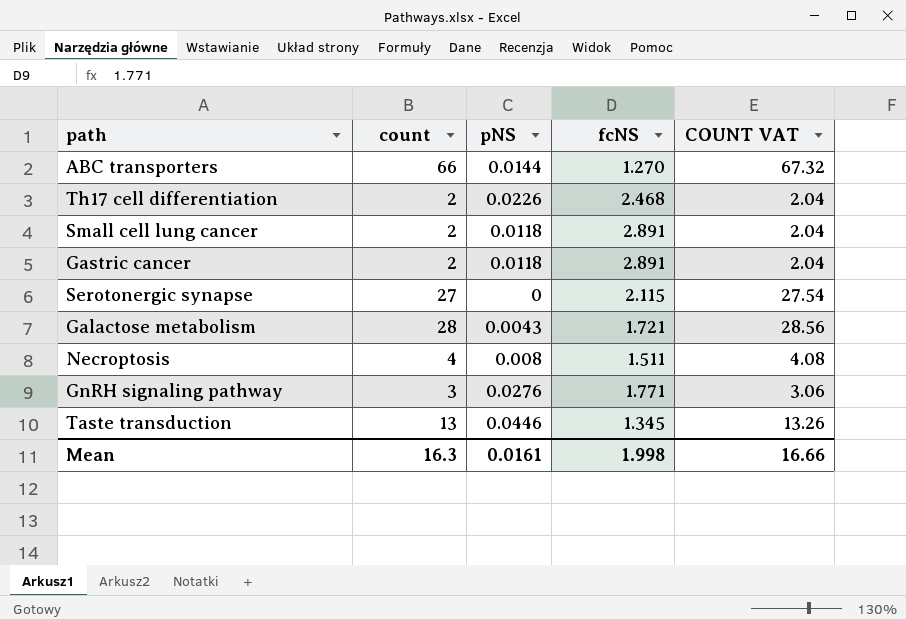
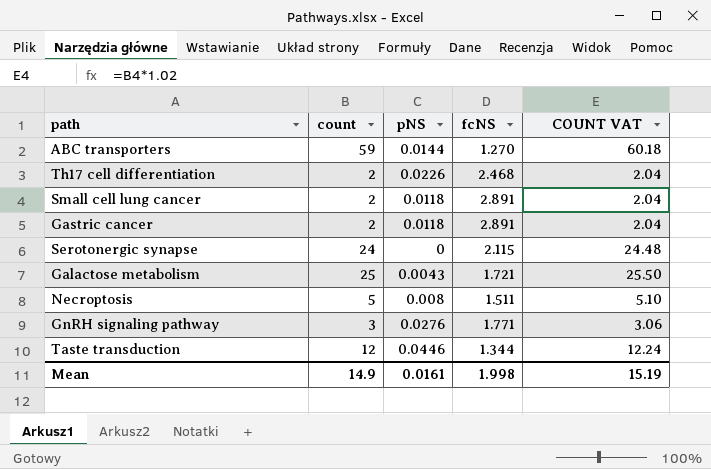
ABC transporters | count: 66 -> 59
ABC transporters | COUNT VAT: 67.32 -> 60.18
Serotonergic synapse | count: 27 -> 24
Serotonergic synapse | COUNT VAT: 27.54 -> 24.48
Galactose metabolism | count: 28 -> 25
Galactose metabolism | COUNT VAT: 28.56 -> 25.50
Necroptosis | count: 4 -> 5
Necroptosis | COUNT VAT: 4.08 -> 5.10
Taste transduction | count: 13 -> 12
Taste transduction | fcNS: 1.345 -> 1.344
Taste transduction | COUNT VAT: 13.26 -> 12.24
Mean | count: 16.3 -> 14.9
Mean | COUNT VAT: 16.66 -> 15.19

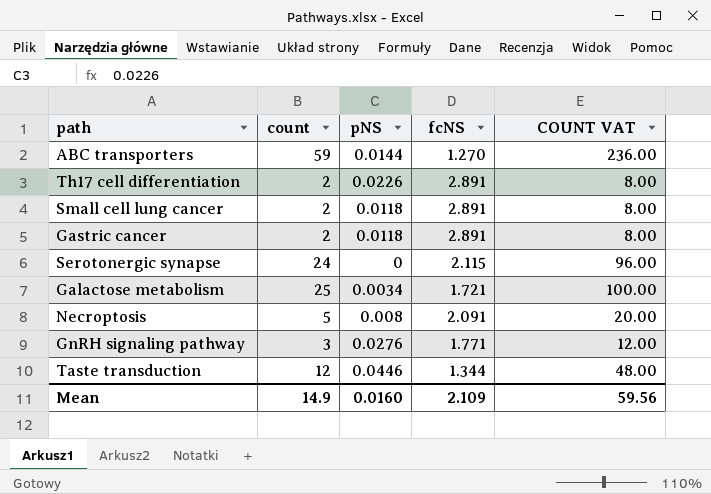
column COUNT VAT | formula: [count] * 1.02 -> [count] * 4
Th17 cell differentiation | fcNS: 2.468 -> 2.891
Galactose metabolism | pNS: 0.0043 -> 0.0034
Necroptosis | fcNS: 1.511 -> 2.091
Mean | pNS: 0.0161 -> 0.0160
Mean | fcNS: 1.998 -> 2.109
Mean | COUNT VAT: 15.19 -> 59.56

